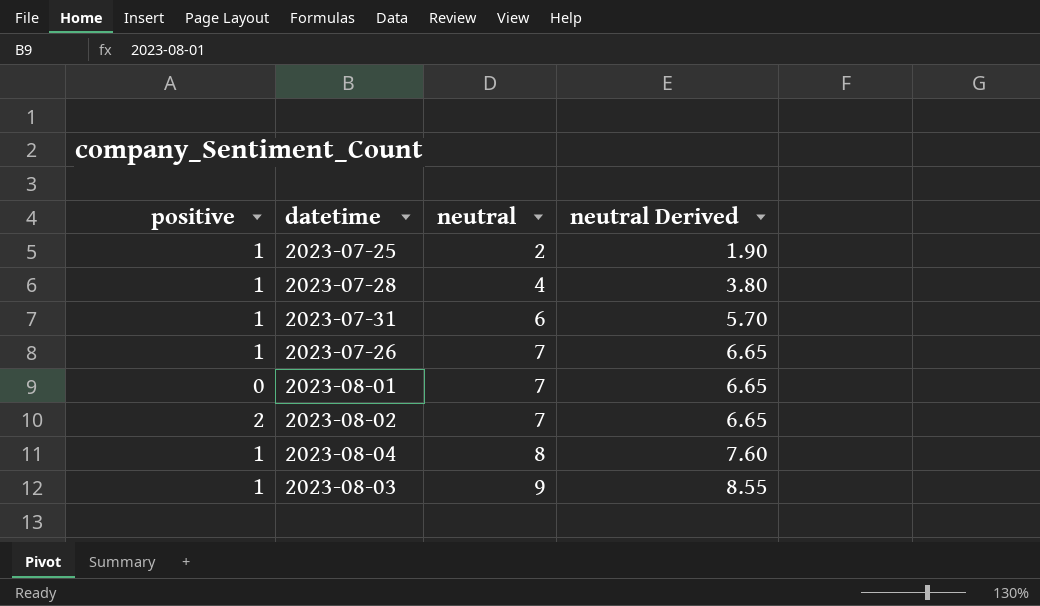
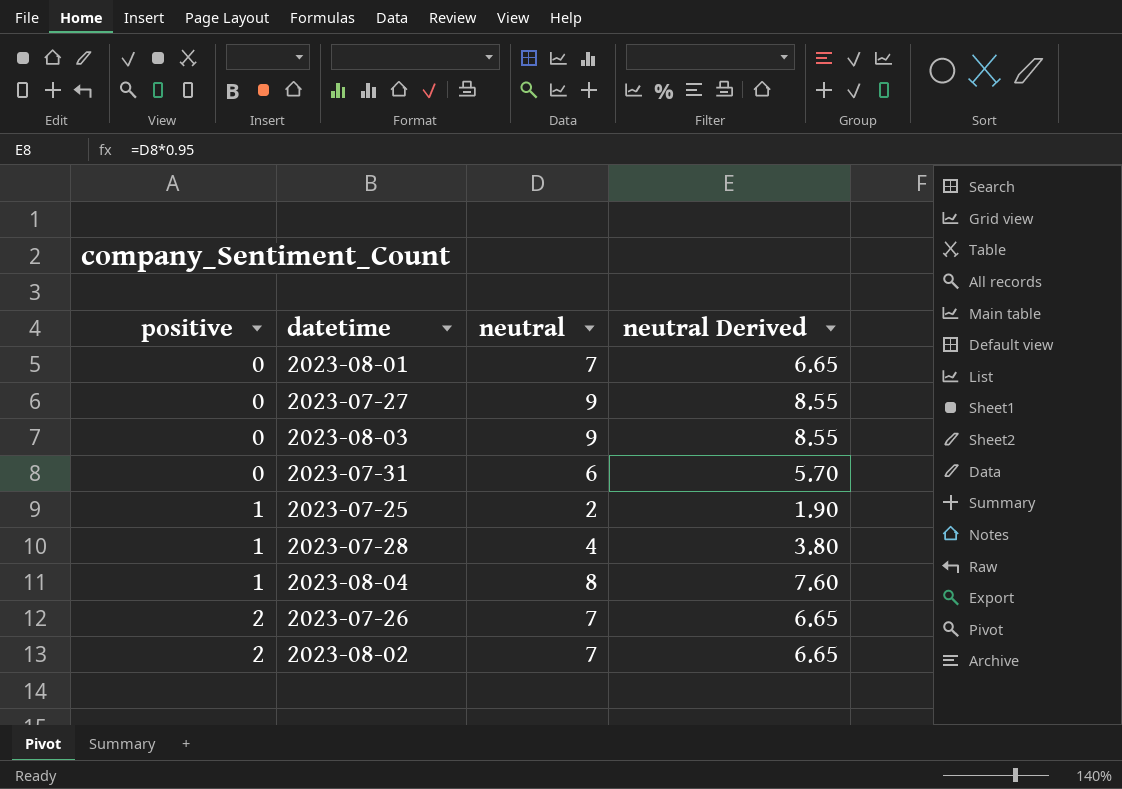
row order: neutral ascending -> positive ascending
row 2023-07-27: none -> 0 | 9 | 8.55
2023-08-03 | positive: 1 -> 0
2023-07-31 | positive: 1 -> 0
2023-07-26 | positive: 1 -> 2

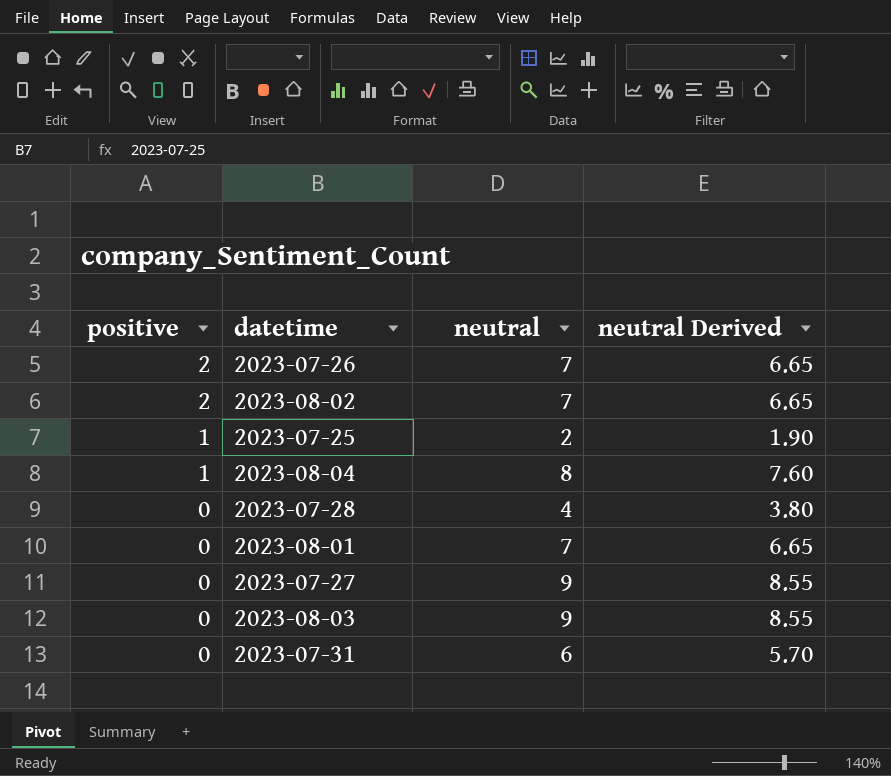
row order: positive ascending -> positive descending
2023-07-28 | positive: 1 -> 0

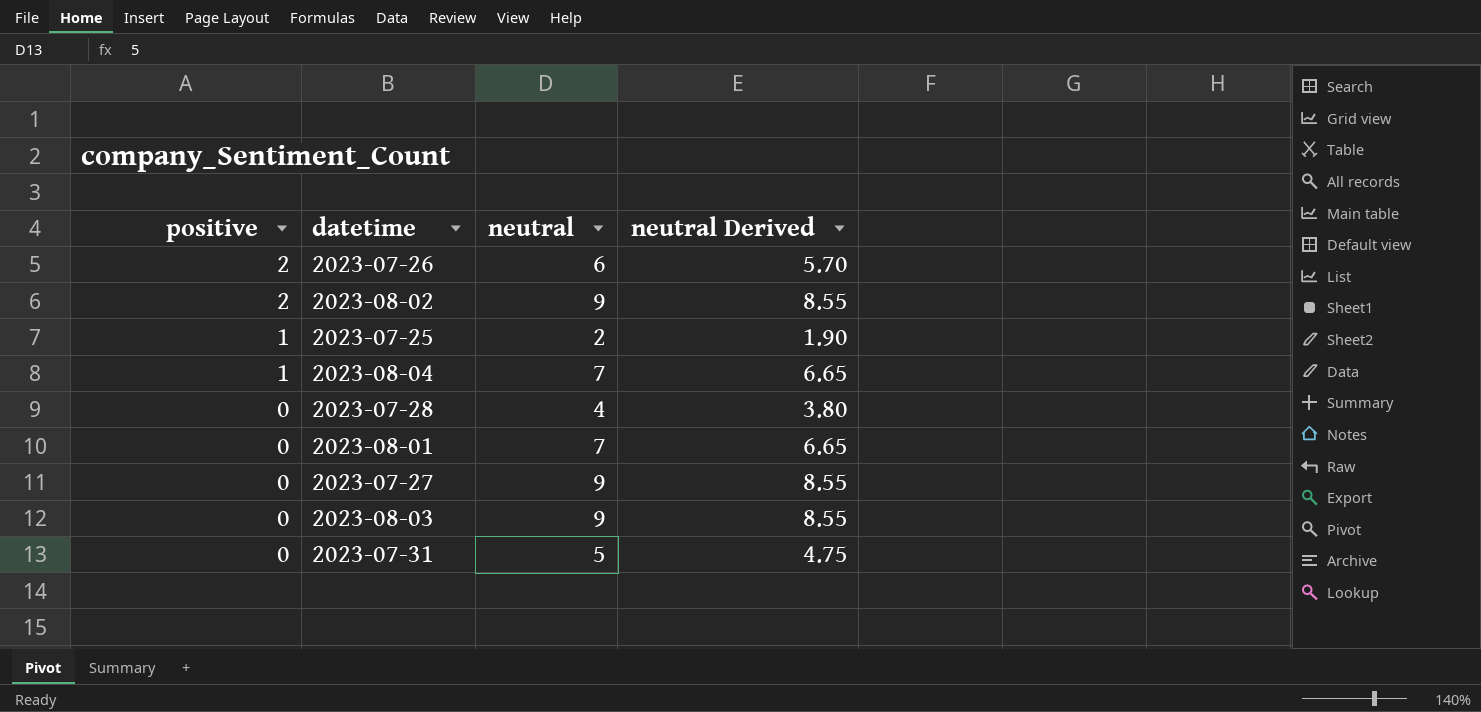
2023-07-26 | neutral: 7 -> 6
2023-07-26 | neutral Derived: 6.65 -> 5.70
2023-08-02 | neutral: 7 -> 9
2023-08-02 | neutral Derived: 6.65 -> 8.55
2023-08-04 | neutral: 8 -> 7
2023-08-04 | neutral Derived: 7.60 -> 6.65
2023-07-31 | neutral: 6 -> 5
2023-07-31 | neutral Derived: 5.70 -> 4.75

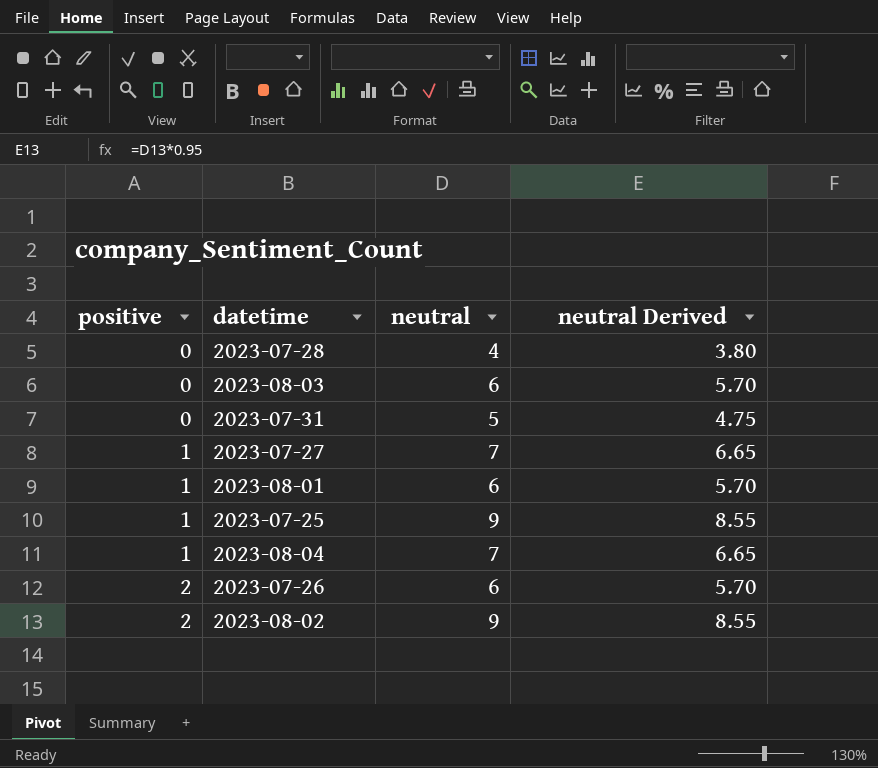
row order: positive descending -> positive ascending
2023-08-03 | neutral: 9 -> 6
2023-08-03 | neutral Derived: 8.55 -> 5.70
2023-07-27 | positive: 0 -> 1
2023-07-27 | neutral: 9 -> 7
2023-07-27 | neutral Derived: 8.55 -> 6.65
2023-08-01 | positive: 0 -> 1
2023-08-01 | neutral: 7 -> 6
2023-08-01 | neutral Derived: 6.65 -> 5.70
2023-07-25 | neutral: 2 -> 9
2023-07-25 | neutral Derived: 1.90 -> 8.55

